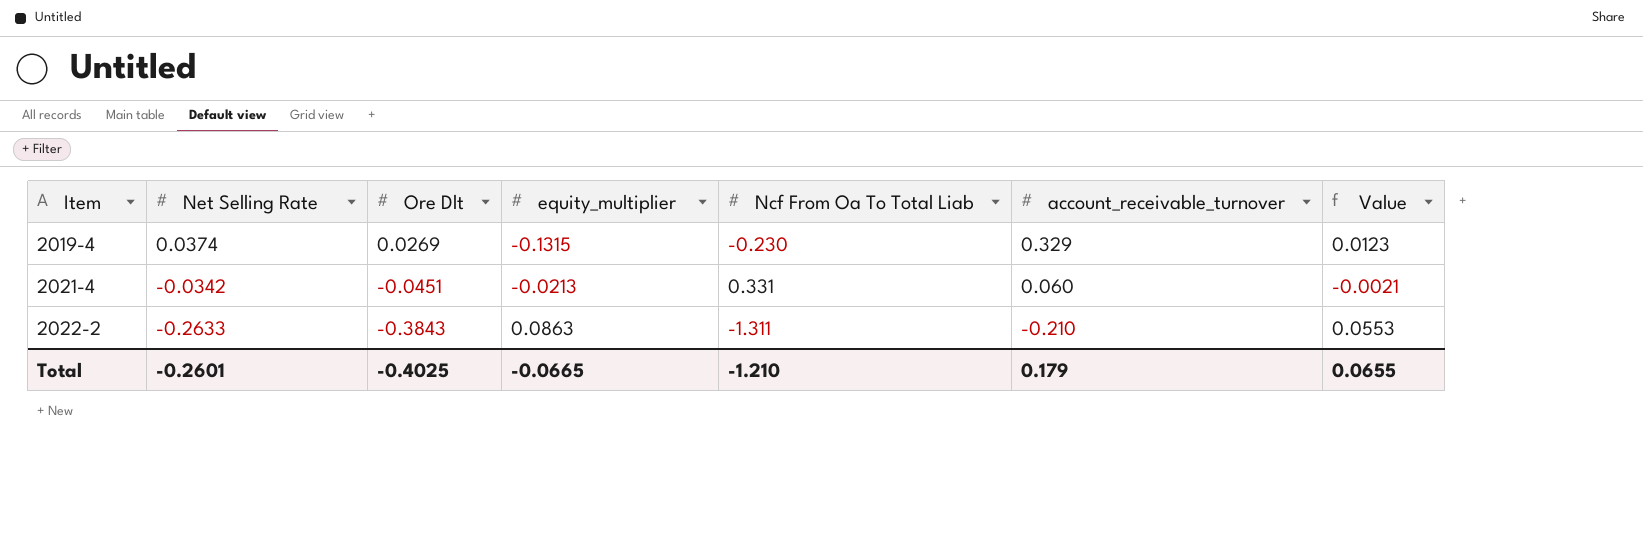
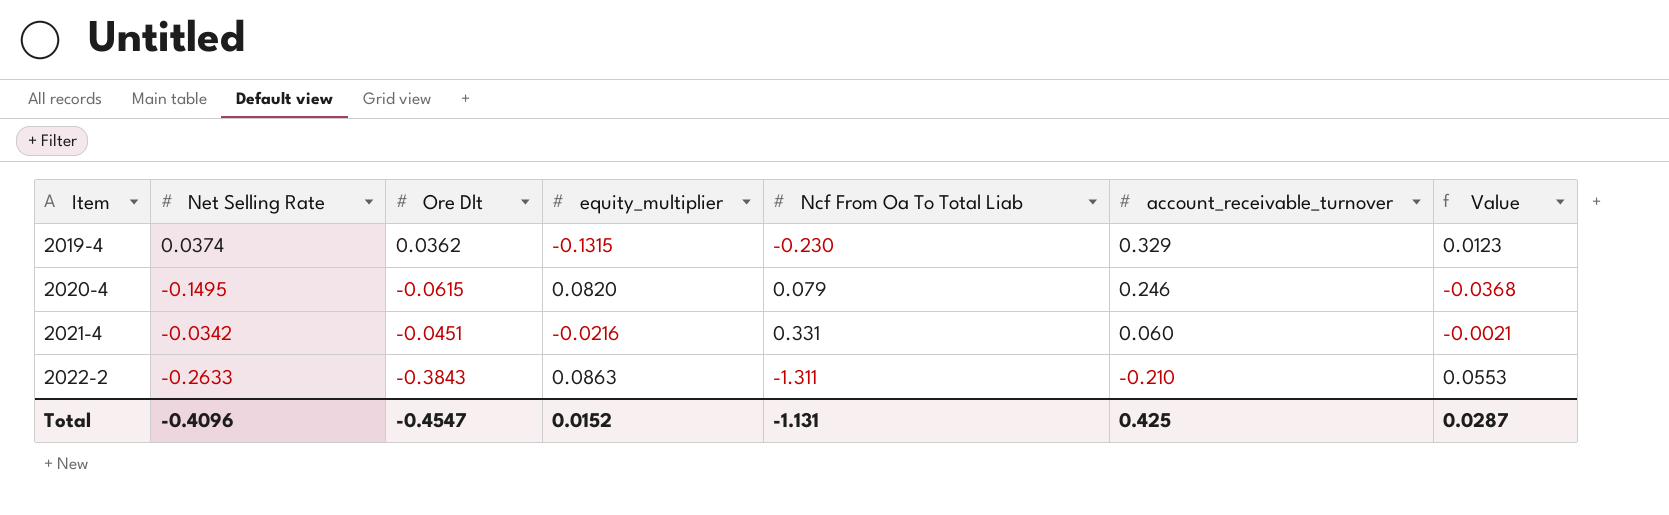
2019-4 | Ore Dlt: 0.0269 -> 0.0362
row 2020-4: none -> -0.1495 | -0.0615 | 0.0820 | 0.079 | 0.246 | -0.0368
2021-4 | equity_multiplier: -0.0213 -> -0.0216
Total | Net Selling Rate: -0.2601 -> -0.4096
Total | Ore Dlt: -0.4025 -> -0.4547
Total | equity_multiplier: -0.0665 -> 0.0152
Total | Ncf From Oa To Total Liab: -1.210 -> -1.131
Total | account_receivable_turnover: 0.179 -> 0.425
Total | Value: 0.0655 -> 0.0287

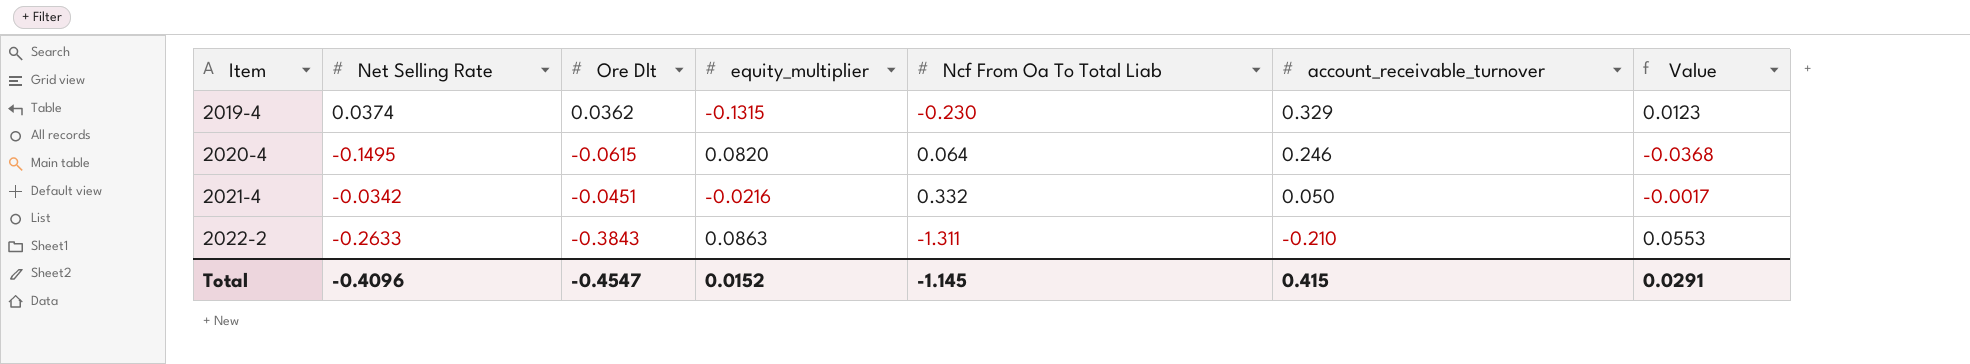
2020-4 | Ncf From Oa To Total Liab: 0.079 -> 0.064
2021-4 | Ncf From Oa To Total Liab: 0.331 -> 0.332
2021-4 | account_receivable_turnover: 0.060 -> 0.050
2021-4 | Value: -0.0021 -> -0.0017
Total | Ncf From Oa To Total Liab: -1.131 -> -1.145
Total | account_receivable_turnover: 0.425 -> 0.415
Total | Value: 0.0287 -> 0.0291

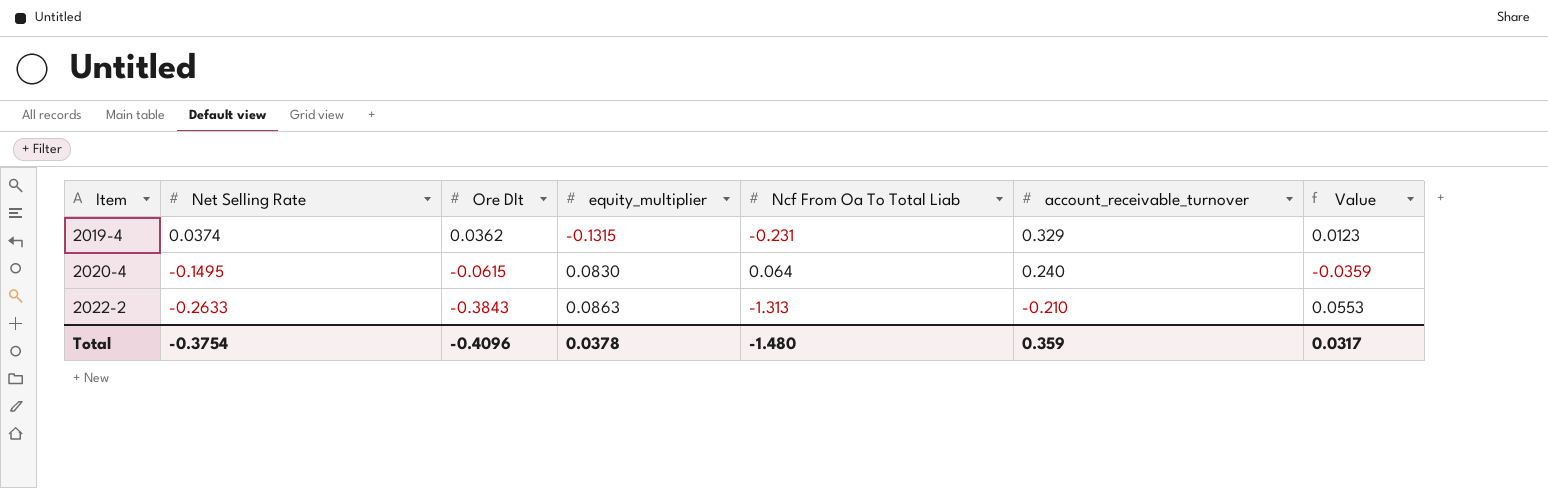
row 2021-4: -0.0342 | -0.0451 | -0.0216 | 0.332 | 0.050 | -0.0017 -> none
2019-4 | Ncf From Oa To Total Liab: -0.230 -> -0.231
2020-4 | equity_multiplier: 0.0820 -> 0.0830
2020-4 | account_receivable_turnover: 0.246 -> 0.240
2020-4 | Value: -0.0368 -> -0.0359
2022-2 | Ncf From Oa To Total Liab: -1.311 -> -1.313
Total | Net Selling Rate: -0.4096 -> -0.3754
Total | Ore Dlt: -0.4547 -> -0.4096
Total | equity_multiplier: 0.0152 -> 0.0378
Total | Ncf From Oa To Total Liab: -1.145 -> -1.480
Total | account_receivable_turnover: 0.415 -> 0.359
Total | Value: 0.0291 -> 0.0317

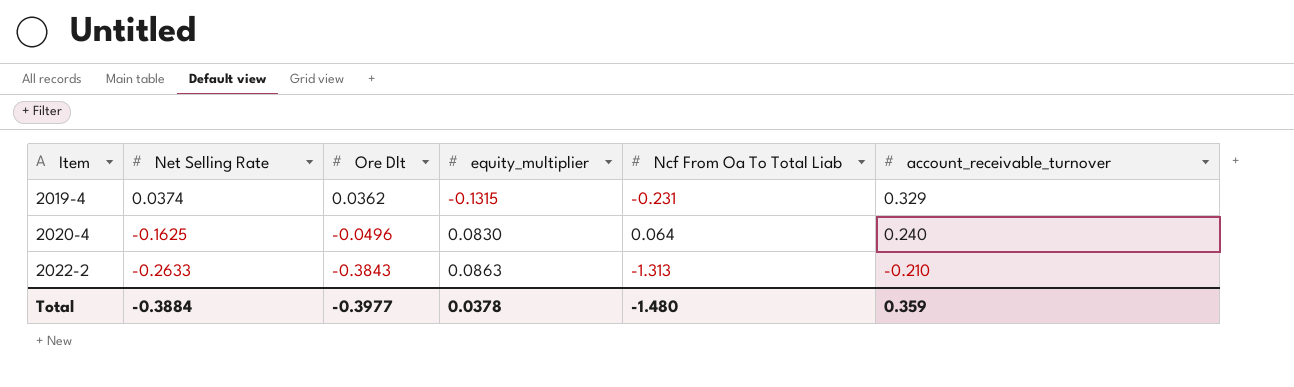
column Value | formula: [Net Selling Rate] * [account_receivable_turnover] -> none
2020-4 | Net Selling Rate: -0.1495 -> -0.1625
2020-4 | Ore Dlt: -0.0615 -> -0.0496
Total | Net Selling Rate: -0.3754 -> -0.3884
Total | Ore Dlt: -0.4096 -> -0.3977

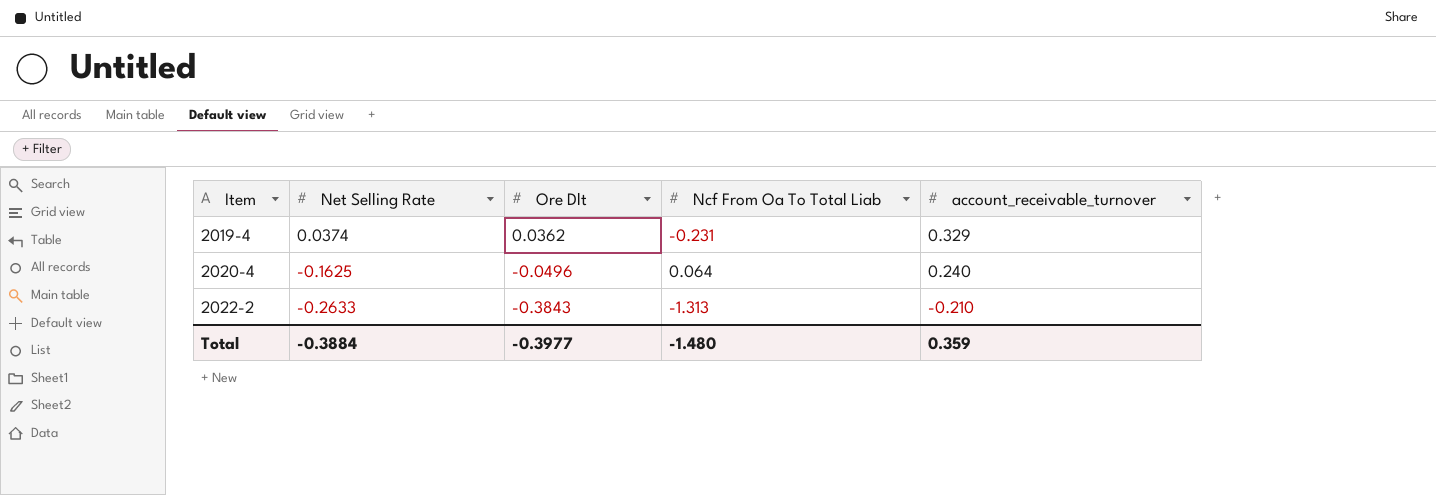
column equity_multiplier | position: 4 -> none

